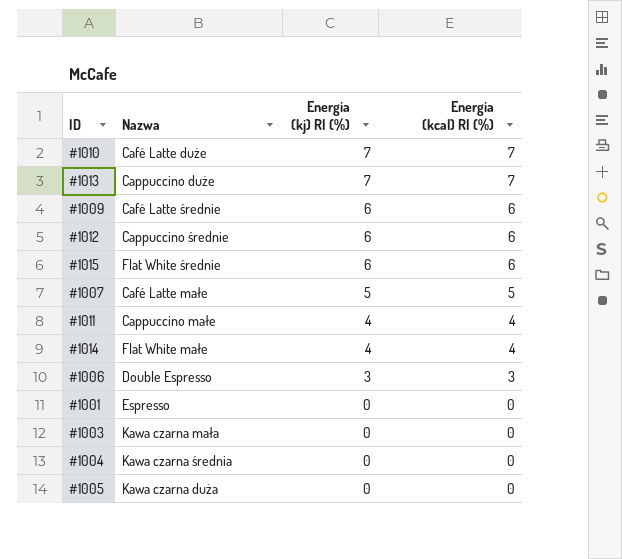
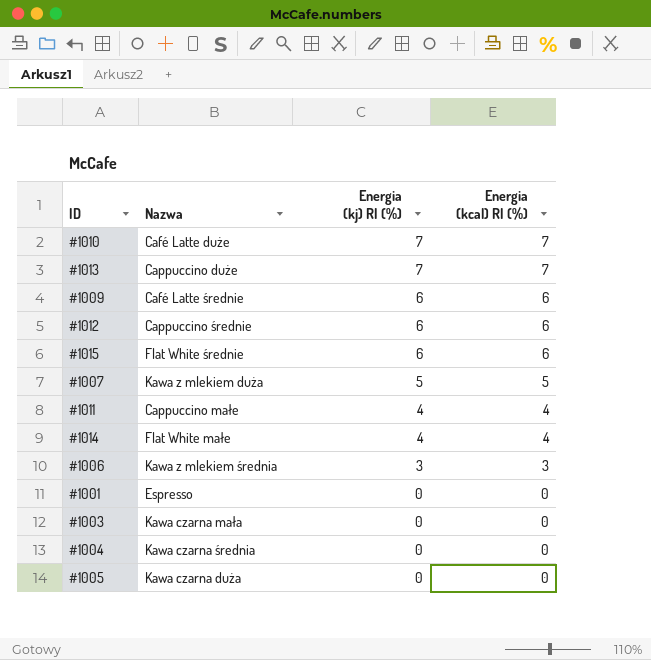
#1007 | Nazwa: Café Latte małe -> Kawa z mlekiem duża
#1006 | Nazwa: Double Espresso -> Kawa z mlekiem średnia

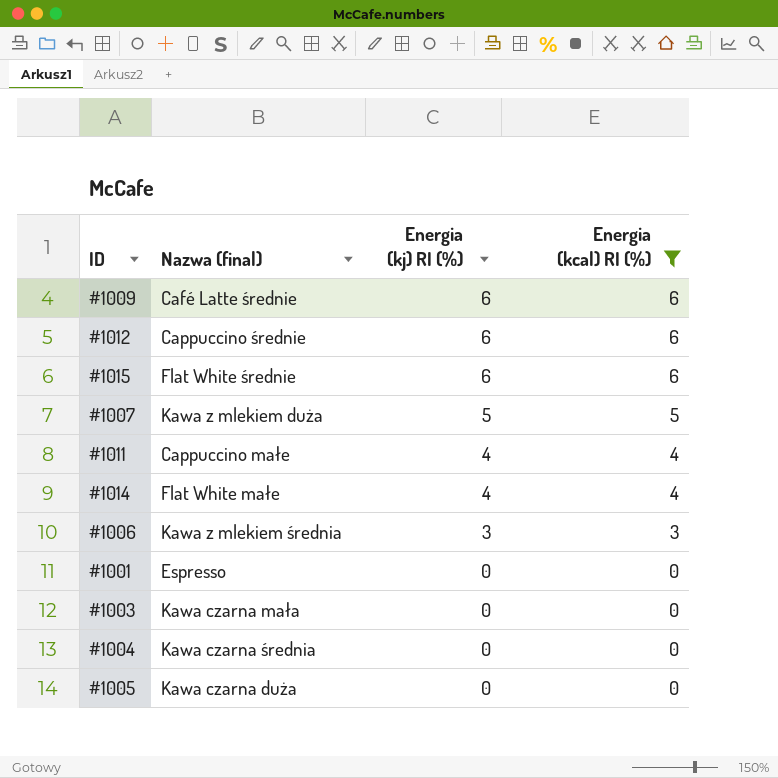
filter: none -> Energia (kcal) RI (%) != 7
column name: Nazwa -> Nazwa (final)

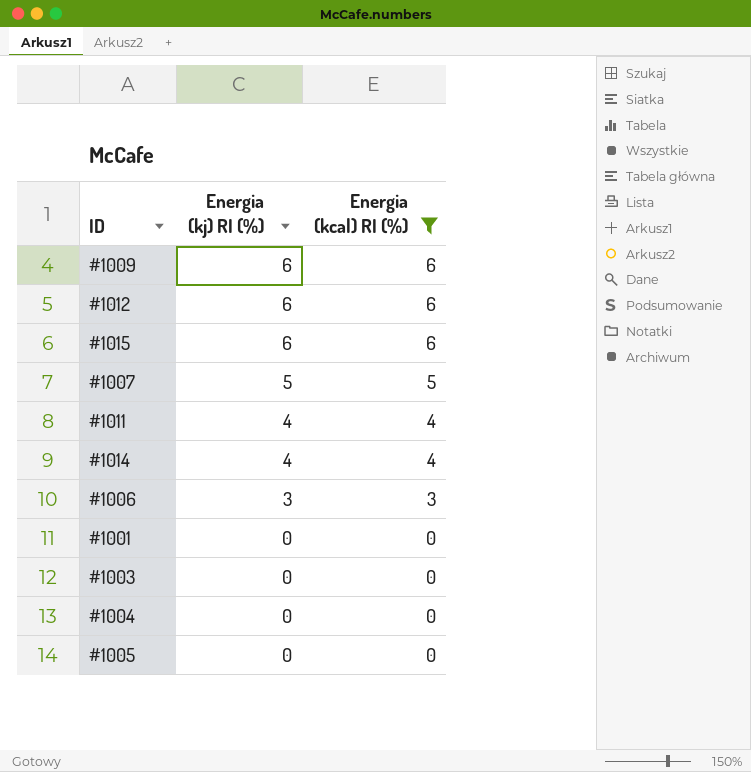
column Nazwa (final) | position: 2 -> none

